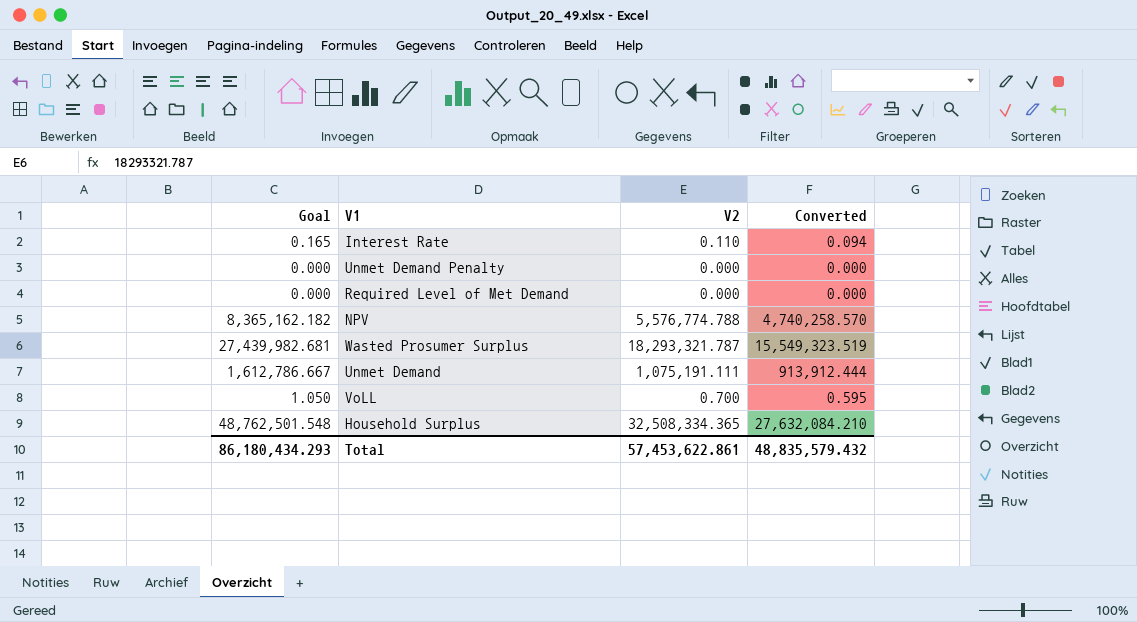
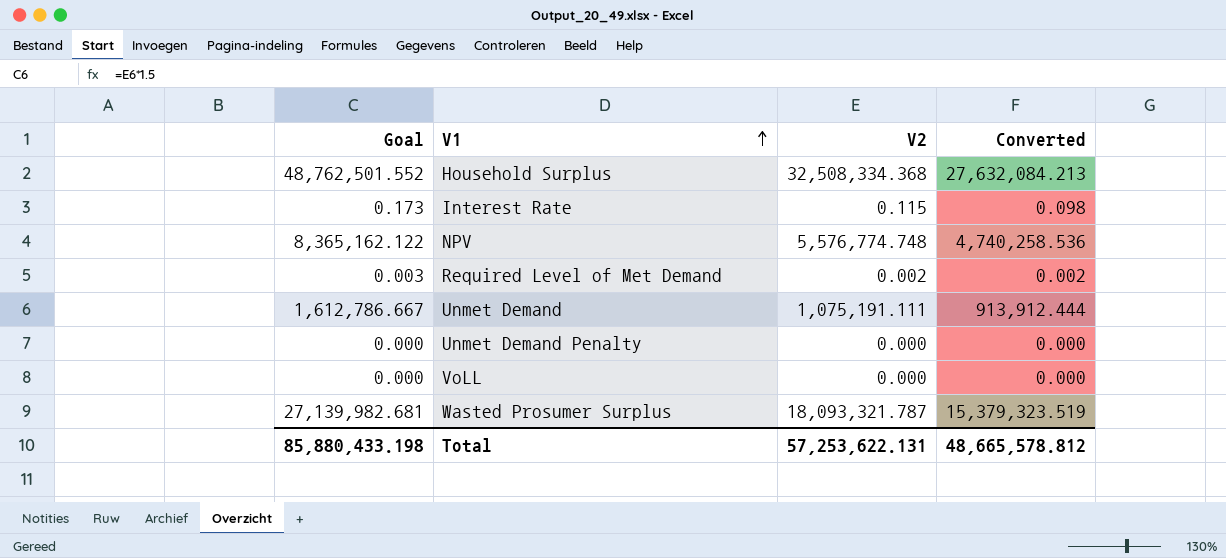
row order: none -> V1 ascending
Household Surplus | Goal: 48,762,501.548 -> 48,762,501.552
Household Surplus | V2: 32,508,334.365 -> 32,508,334.368
Household Surplus | Converted: 27,632,084.210 -> 27,632,084.213
Interest Rate | Goal: 0.165 -> 0.173
Interest Rate | V2: 0.110 -> 0.115
Interest Rate | Converted: 0.094 -> 0.098
NPV | Goal: 8,365,162.182 -> 8,365,162.122
NPV | V2: 5,576,774.788 -> 5,576,774.748
NPV | Converted: 4,740,258.570 -> 4,740,258.536
Required Level of Met Demand | Goal: 0.000 -> 0.003
Required Level of Met Demand | V2: 0.000 -> 0.002
Required Level of Met Demand | Converted: 0.000 -> 0.002
VoLL | Goal: 1.050 -> 0.000
VoLL | V2: 0.700 -> 0.000
VoLL | Converted: 0.595 -> 0.000
Wasted Prosumer Surplus | Goal: 27,439,982.681 -> 27,139,982.681
Wasted Prosumer Surplus | V2: 18,293,321.787 -> 18,093,321.787
Wasted Prosumer Surplus | Converted: 15,549,323.519 -> 15,379,323.519
Total | Goal: 86,180,434.293 -> 85,880,433.198
Total | V2: 57,453,622.861 -> 57,253,622.131
Total | Converted: 48,835,579.432 -> 48,665,578.812

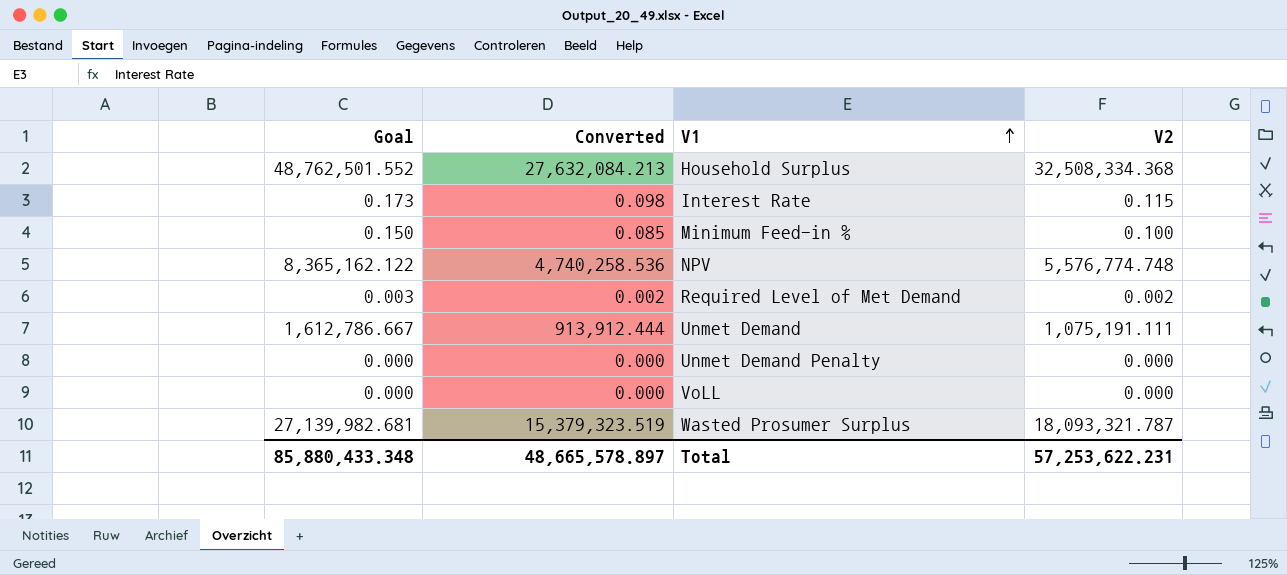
column Converted | position: 4 -> 2
row Minimum Feed-in %: none -> 0.150 | 0.085 | 0.100
Total | Goal: 85,880,433.198 -> 85,880,433.348
Total | Converted: 48,665,578.812 -> 48,665,578.897
Total | V2: 57,253,622.131 -> 57,253,622.231

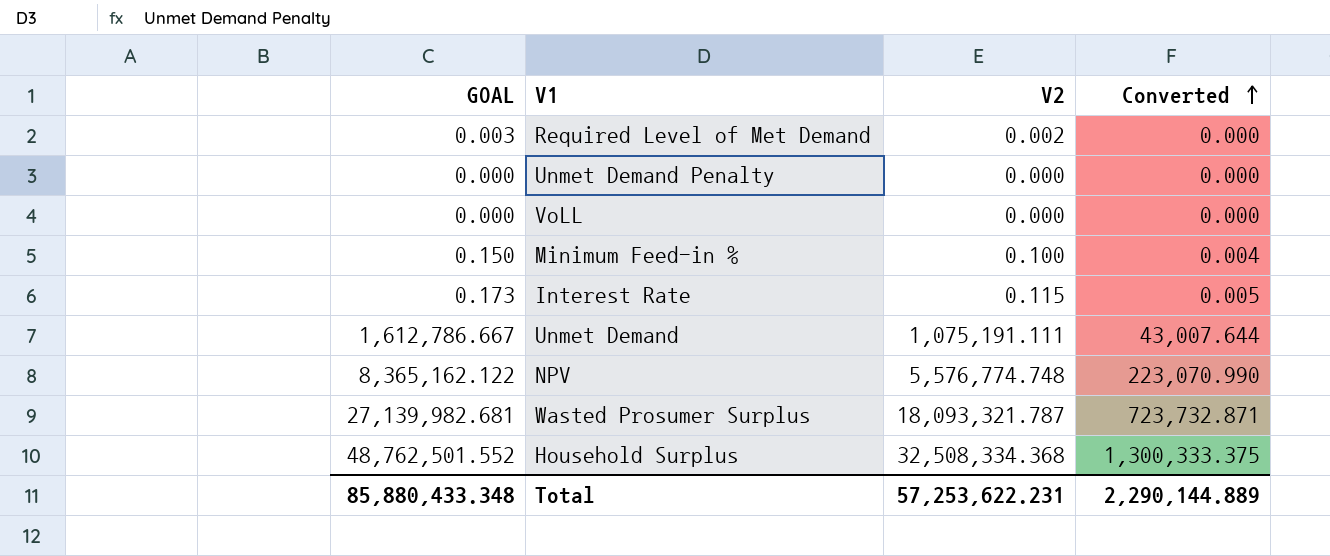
row order: V1 ascending -> Converted ascending
column name: Goal -> GOAL
column Converted | formula: [V2] * 0.85 -> [V2] * 0.04
column Converted | position: 2 -> 4
Total | Converted: 48,665,578.897 -> 2,290,144.889

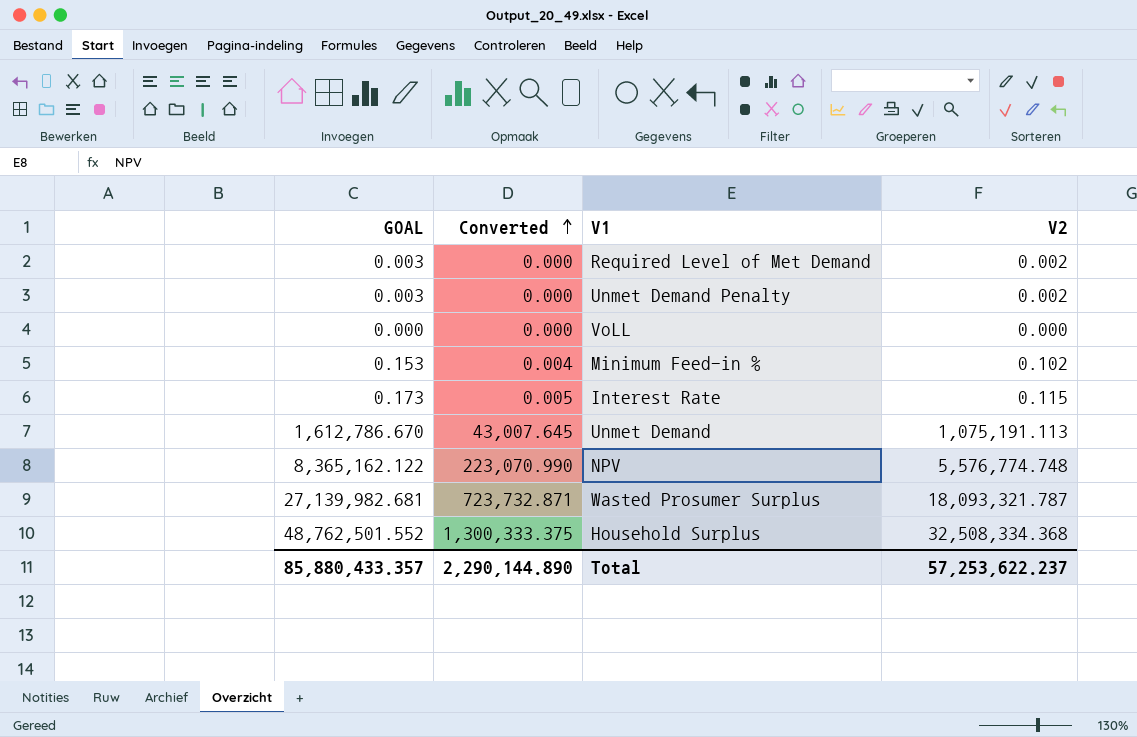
column Converted | position: 4 -> 2
Unmet Demand Penalty | GOAL: 0.000 -> 0.003
Unmet Demand Penalty | V2: 0.000 -> 0.002
Minimum Feed-in % | GOAL: 0.150 -> 0.153
Minimum Feed-in % | V2: 0.100 -> 0.102
Unmet Demand | GOAL: 1,612,786.667 -> 1,612,786.670
Unmet Demand | Converted: 43,007.644 -> 43,007.645
Unmet Demand | V2: 1,075,191.111 -> 1,075,191.113
Total | GOAL: 85,880,433.348 -> 85,880,433.357
Total | Converted: 2,290,144.889 -> 2,290,144.890
Total | V2: 57,253,622.231 -> 57,253,622.237

